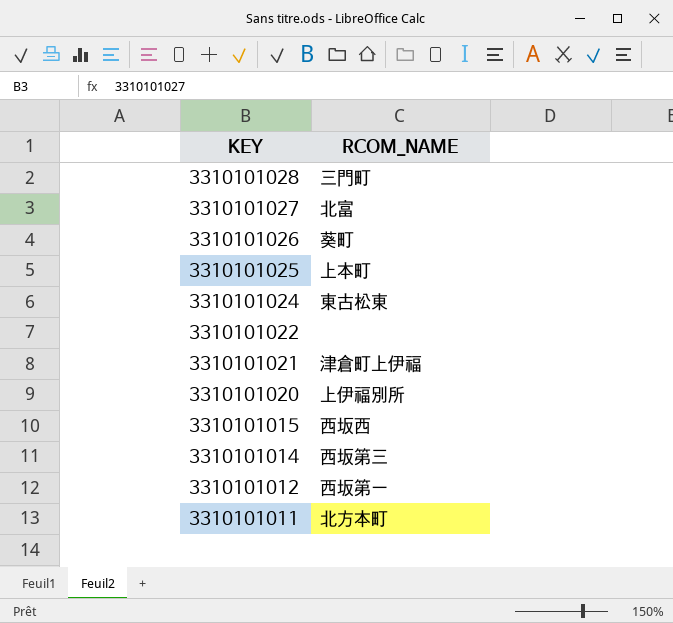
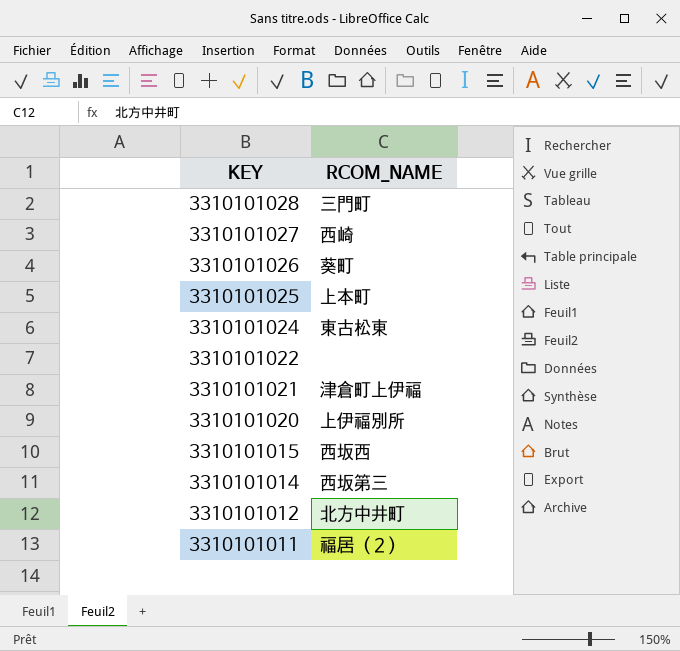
3310101027 | RCOM_NAME: 北富 -> 西崎
3310101012 | RCOM_NAME: 西坂第一 -> 北方中井町
3310101011 | RCOM_NAME: 北方本町 -> 福居（２）

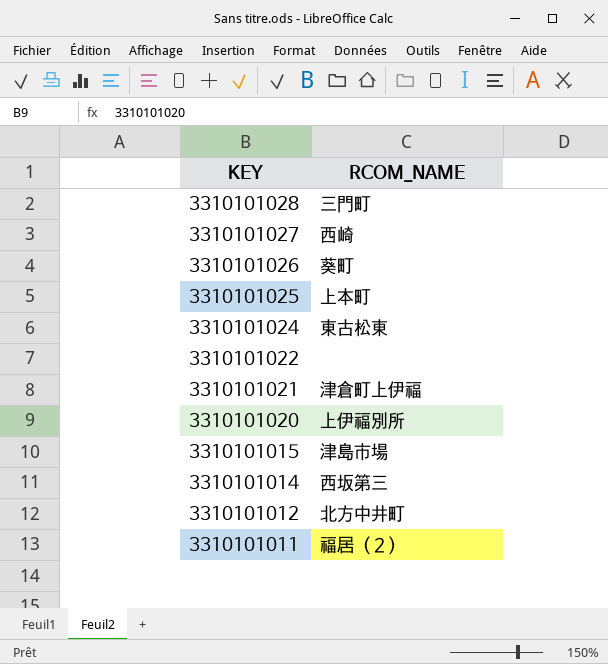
3310101015 | RCOM_NAME: 西坂西 -> 津島市場

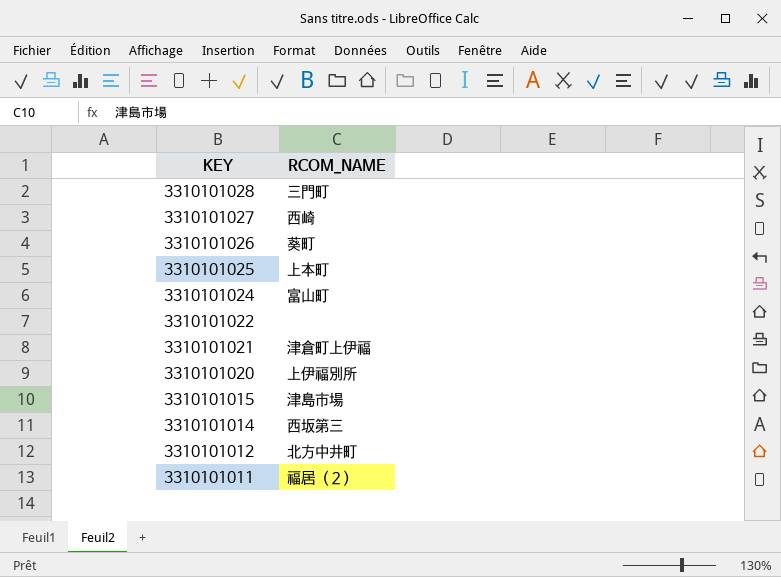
3310101024 | RCOM_NAME: 東古松東 -> 富山町

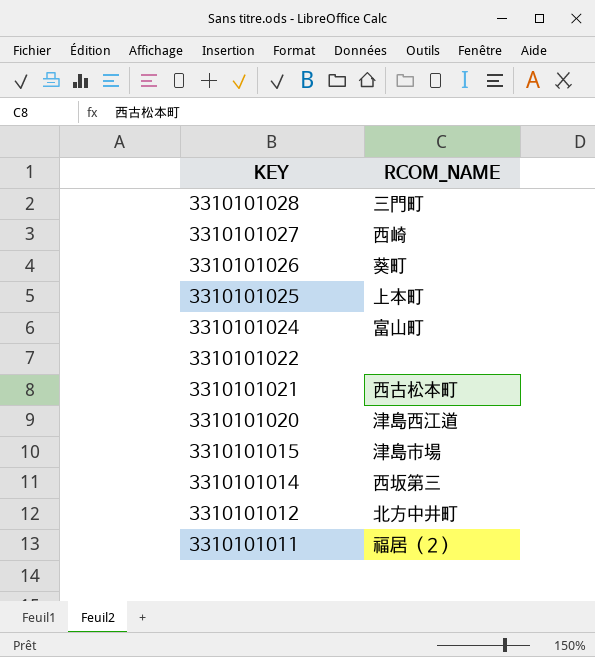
3310101021 | RCOM_NAME: 津倉町上伊福 -> 西古松本町
3310101020 | RCOM_NAME: 上伊福別所 -> 津島西江道

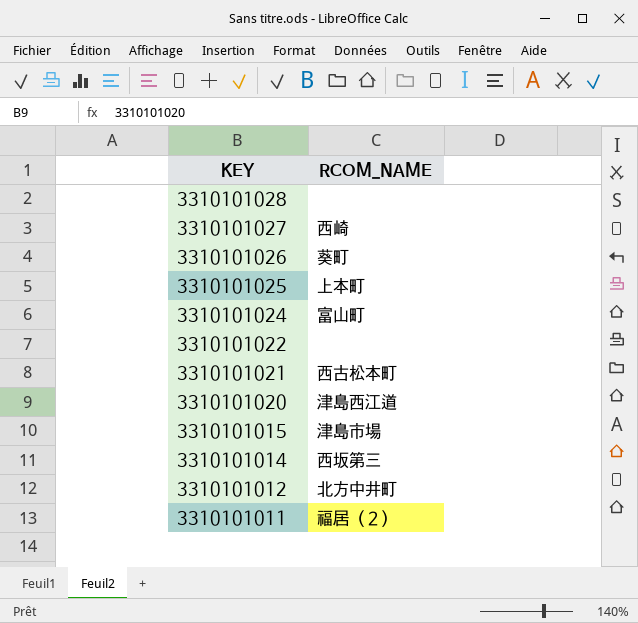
3310101028 | RCOM_NAME: 三門町 -> none

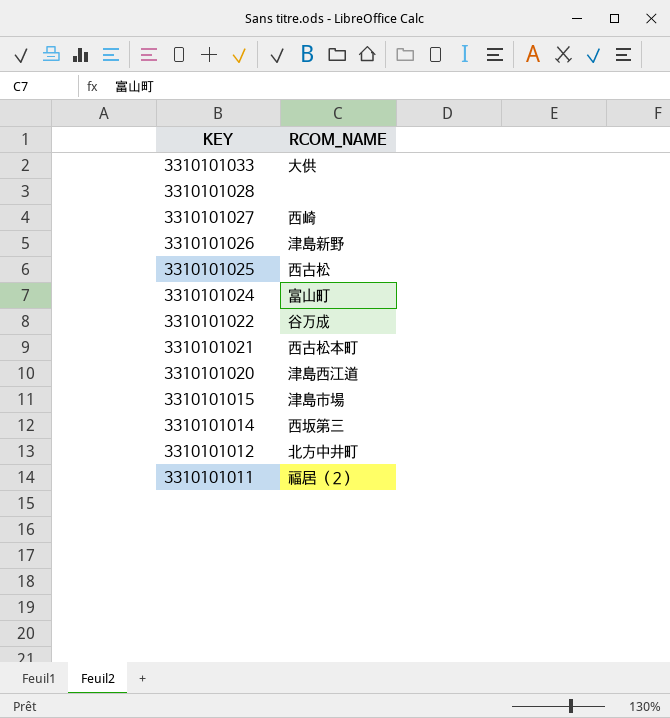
row 3310101033: none -> 大供
3310101026 | RCOM_NAME: 葵町 -> 津島新野
3310101025 | RCOM_NAME: 上本町 -> 西古松
3310101022 | RCOM_NAME: none -> 谷万成

